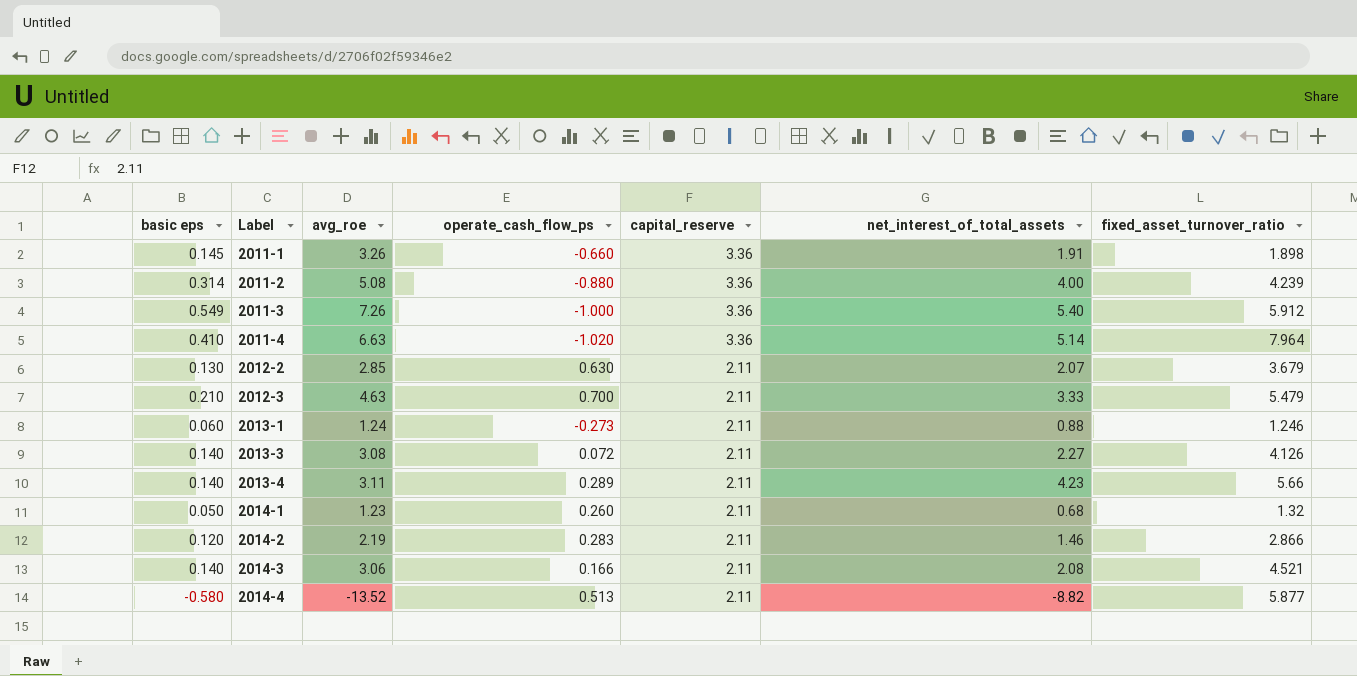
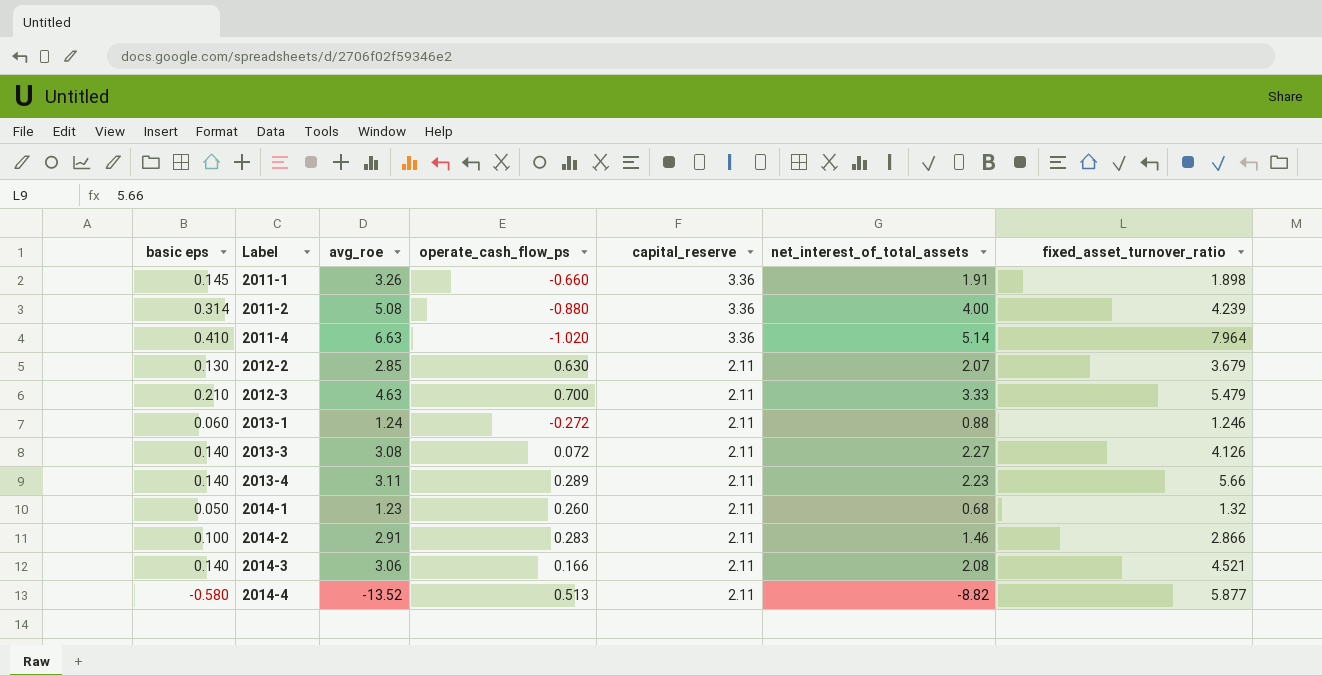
row 2011-3: 0.549 | 7.26 | -1.000 | 3.36 | 5.40 | 5.912 -> none
2013-1 | operate_cash_flow_ps: -0.273 -> -0.272
2013-4 | net_interest_of_total_assets: 4.23 -> 2.23
2014-2 | basic eps: 0.120 -> 0.100
2014-2 | avg_roe: 2.19 -> 2.91

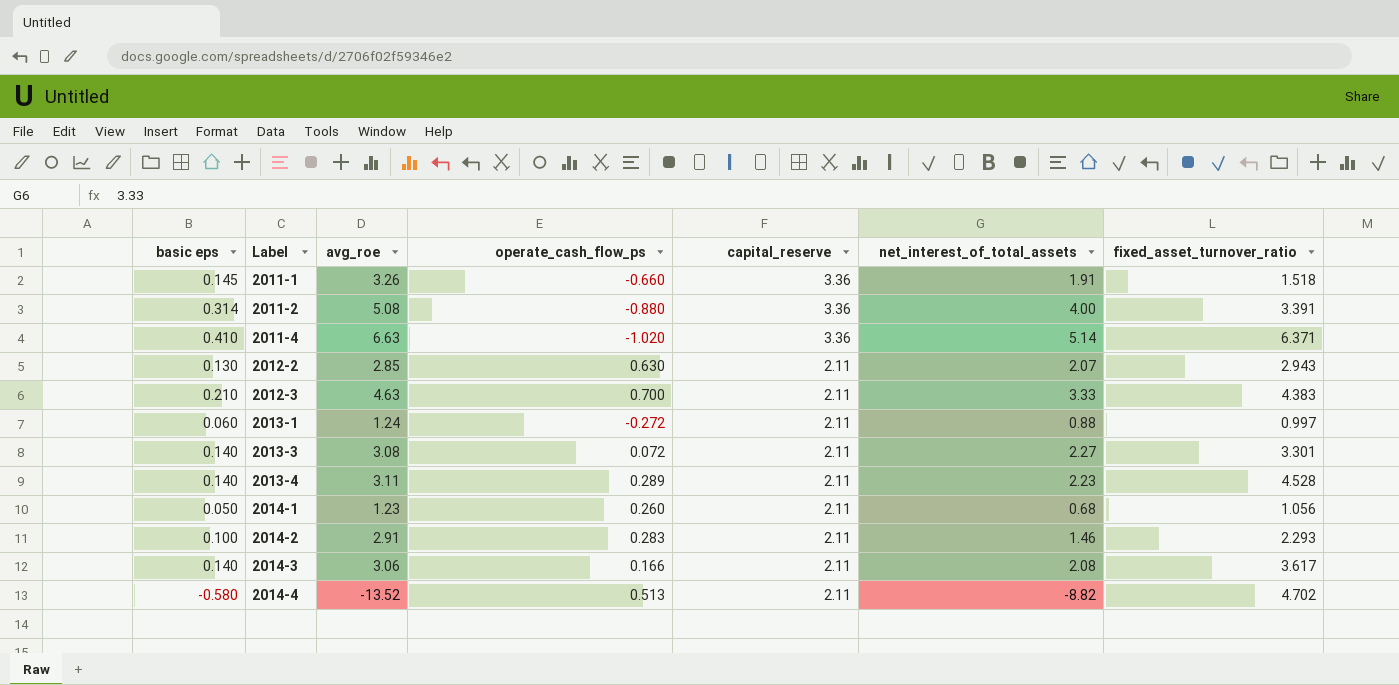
2011-1 | fixed_asset_turnover_ratio: 1.898 -> 1.518
2011-2 | fixed_asset_turnover_ratio: 4.239 -> 3.391
2011-4 | fixed_asset_turnover_ratio: 7.964 -> 6.371
2012-2 | fixed_asset_turnover_ratio: 3.679 -> 2.943
2012-3 | fixed_asset_turnover_ratio: 5.479 -> 4.383
2013-1 | fixed_asset_turnover_ratio: 1.246 -> 0.997
2013-3 | fixed_asset_turnover_ratio: 4.126 -> 3.301
2013-4 | fixed_asset_turnover_ratio: 5.66 -> 4.528
2014-1 | fixed_asset_turnover_ratio: 1.32 -> 1.056
2014-2 | fixed_asset_turnover_ratio: 2.866 -> 2.293
2014-3 | fixed_asset_turnover_ratio: 4.521 -> 3.617
2014-4 | fixed_asset_turnover_ratio: 5.877 -> 4.702

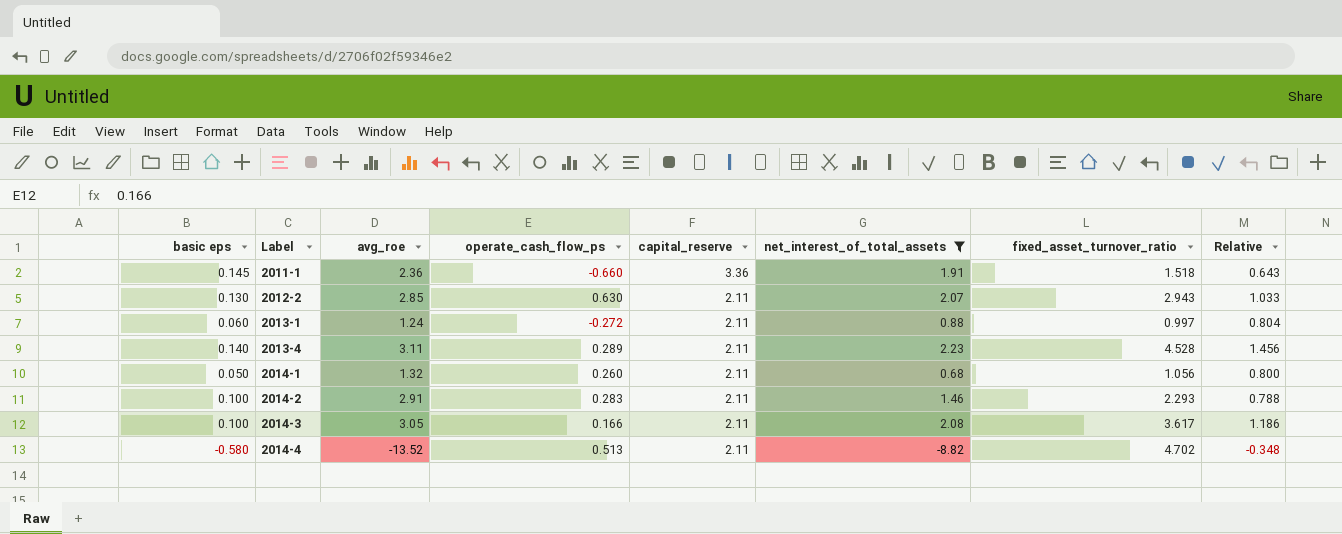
filter: none -> net_interest_of_total_assets <= 2.23
column Relative | formula: none -> [fixed_asset_turnover_ratio] / [avg_roe]
2011-1 | avg_roe: 3.26 -> 2.36
2014-1 | avg_roe: 1.23 -> 1.32
2014-3 | basic eps: 0.140 -> 0.100
2014-3 | avg_roe: 3.06 -> 3.05

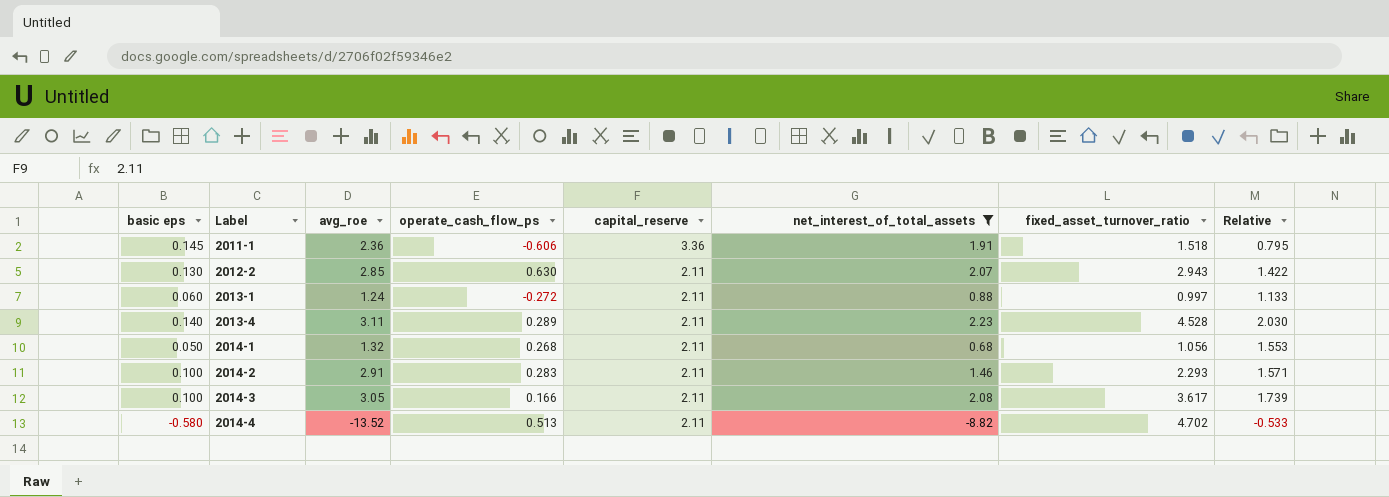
column Relative | formula: [fixed_asset_turnover_ratio] / [avg_roe] -> [fixed_asset_turnover_ratio] / [net_interest_of_total_assets]
2011-1 | operate_cash_flow_ps: -0.660 -> -0.606
2014-1 | operate_cash_flow_ps: 0.260 -> 0.268

